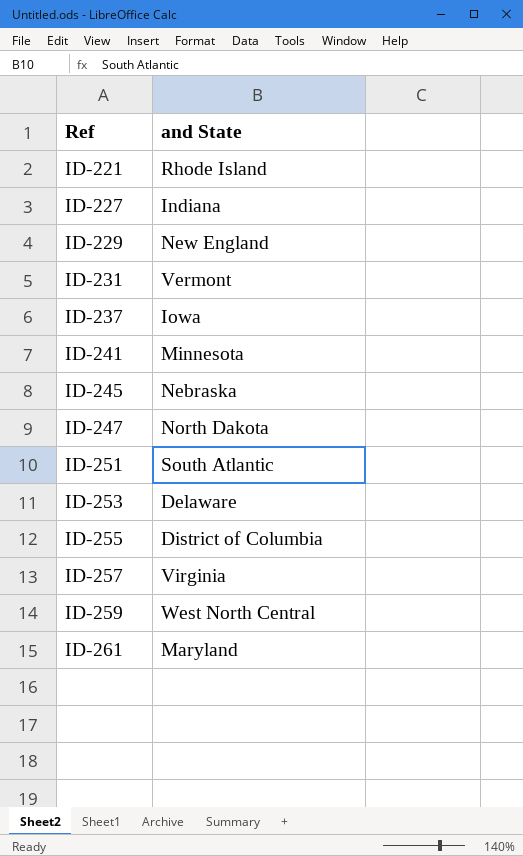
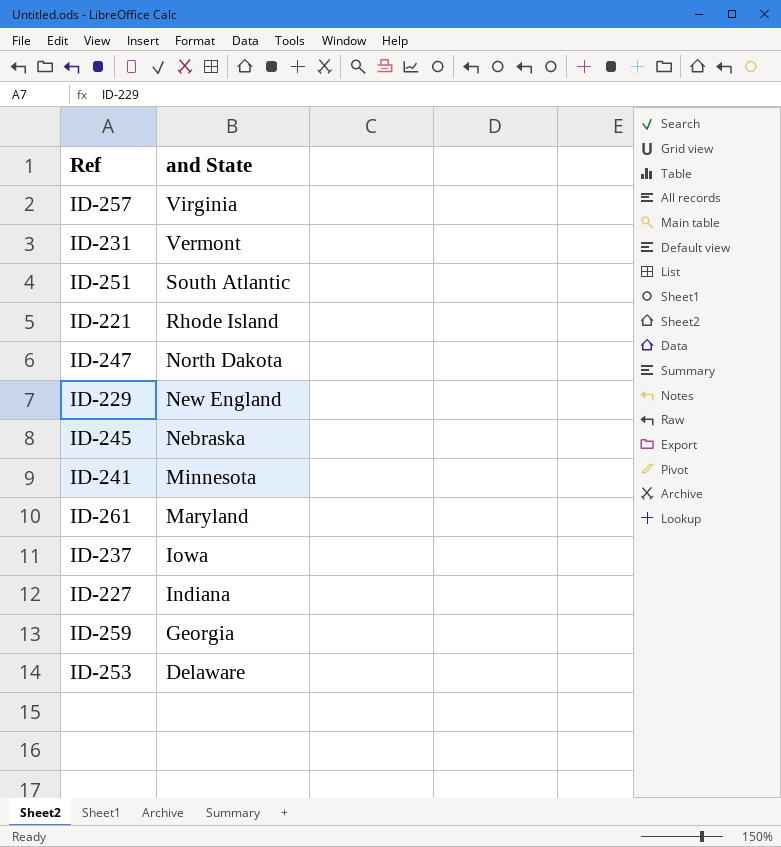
row order: Ref ascending -> and State descending
row ID-255: District of Columbia -> none
ID-259 | and State: West North Central -> Georgia

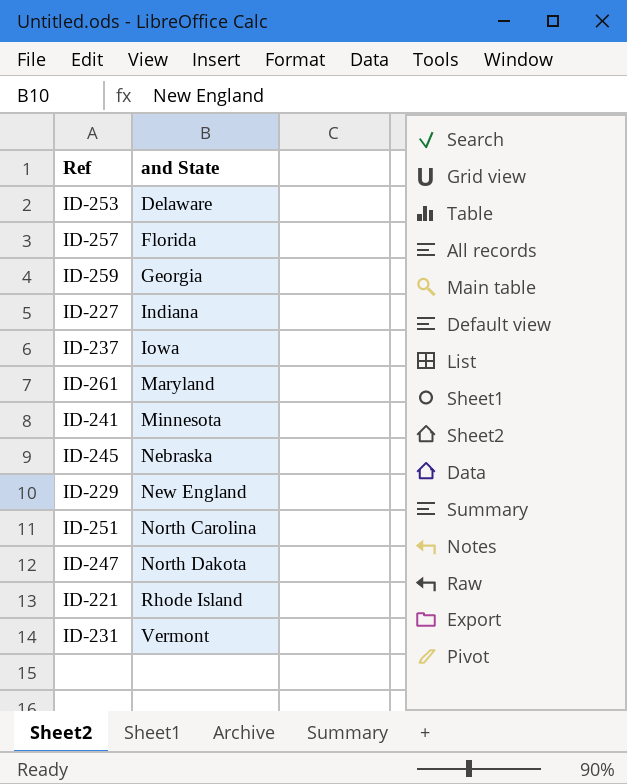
row order: and State descending -> and State ascending
ID-257 | and State: Virginia -> Florida
ID-251 | and State: South Atlantic -> North Carolina

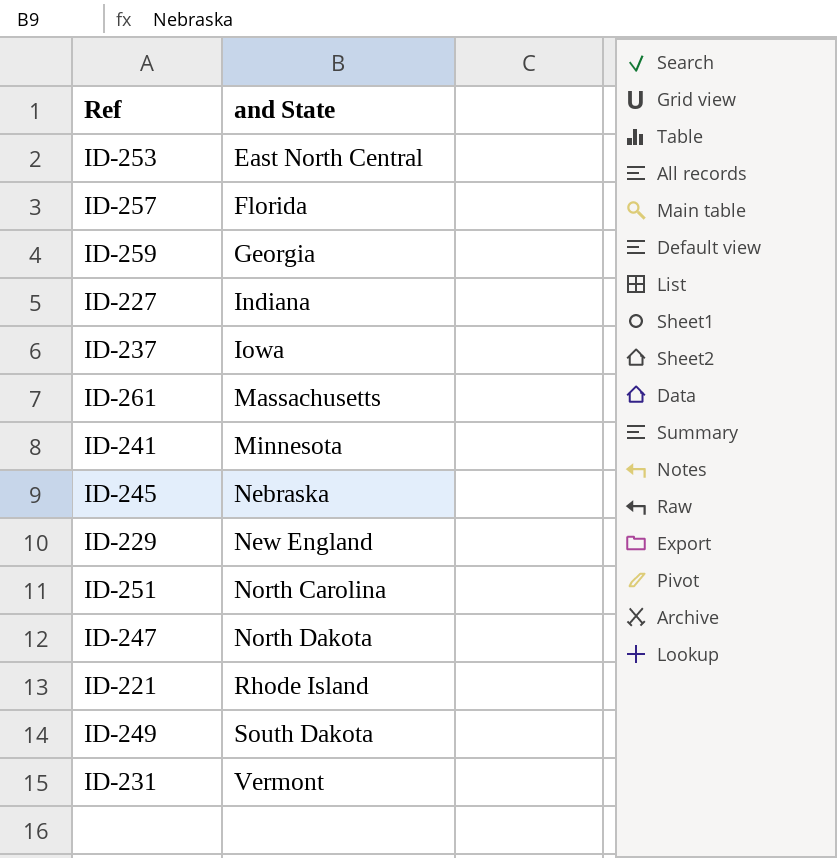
ID-253 | and State: Delaware -> East North Central
ID-261 | and State: Maryland -> Massachusetts
row ID-249: none -> South Dakota

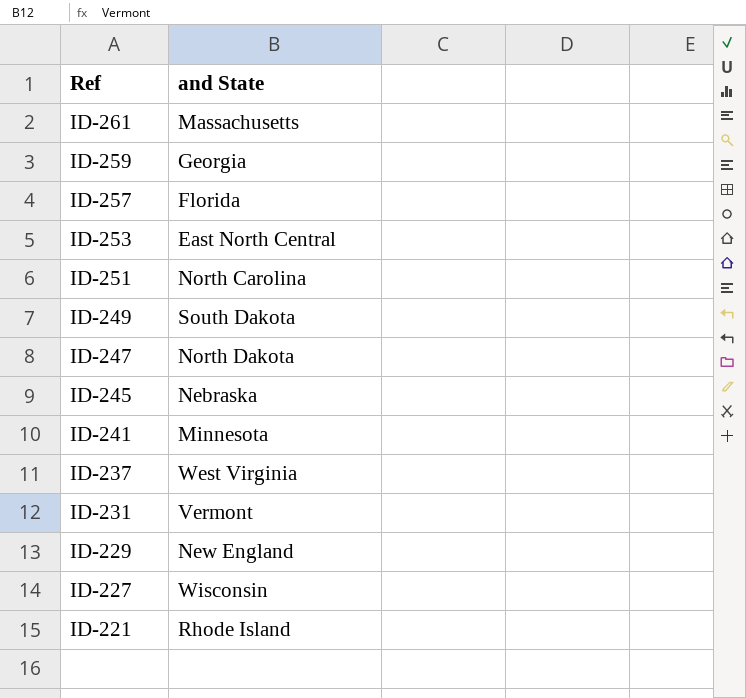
row order: and State ascending -> Ref descending
ID-237 | and State: Iowa -> West Virginia
ID-227 | and State: Indiana -> Wisconsin

